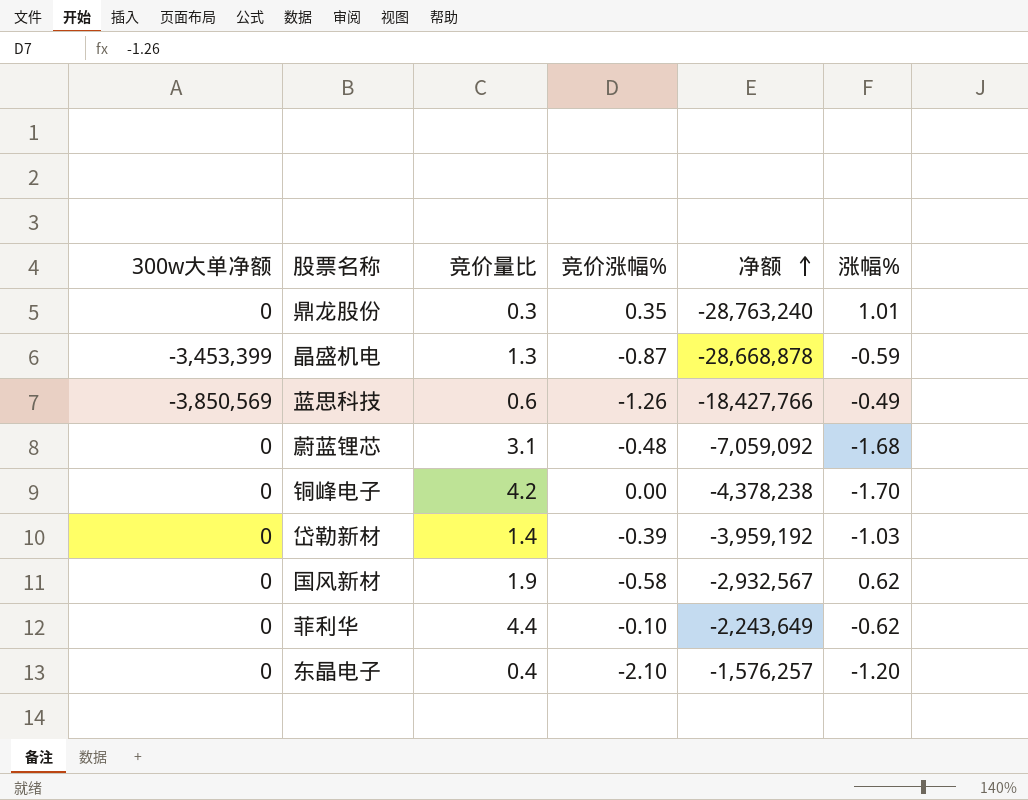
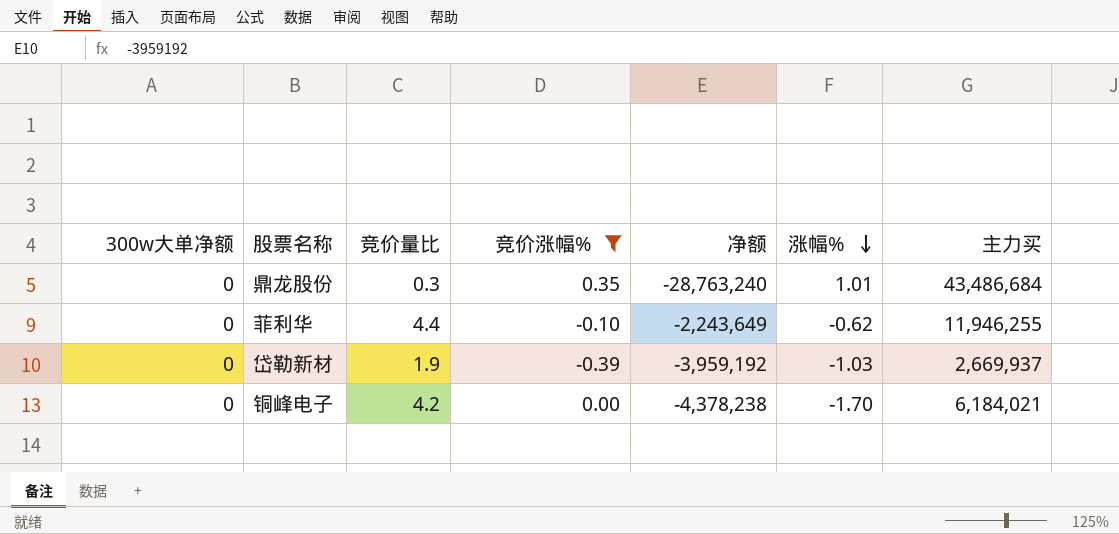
filter: none -> 竞价涨幅% >= -0.39
row order: 净额 ascending -> 涨幅% descending
column 主力买 | position: none -> 7
岱勒新材 | 竞价量比: 1.4 -> 1.9

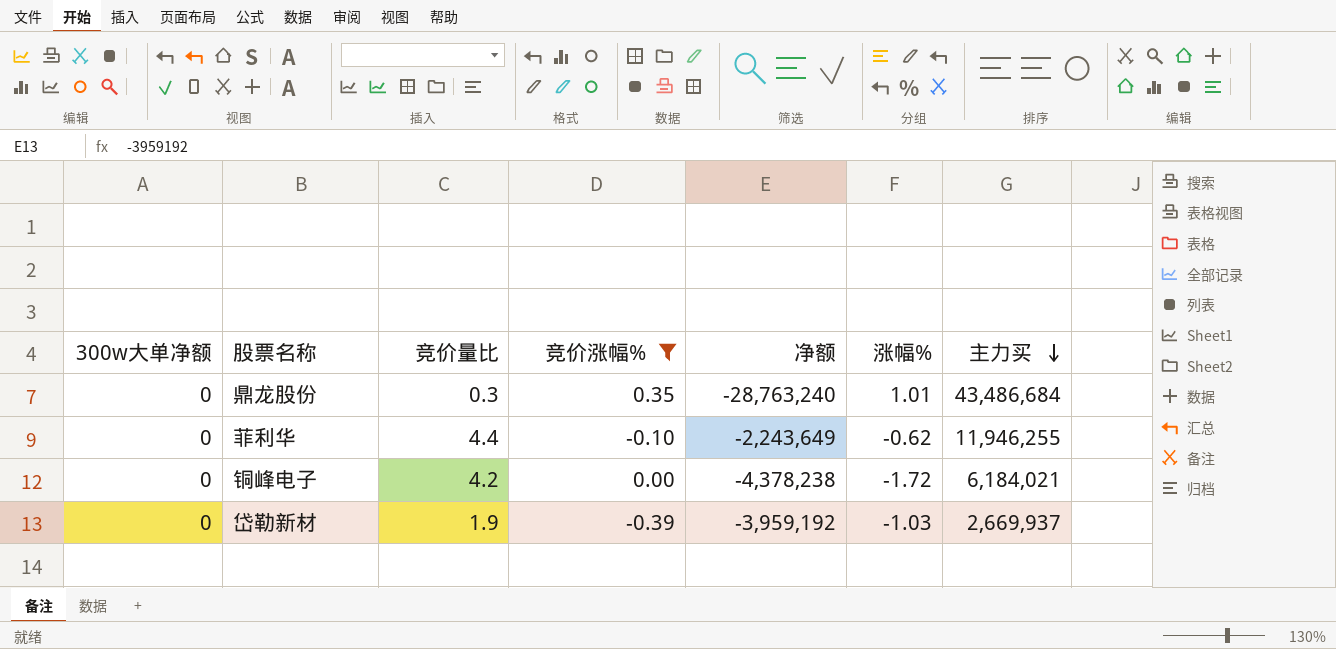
row order: 涨幅% descending -> 主力买 descending
铜峰电子 | 涨幅%: -1.70 -> -1.72

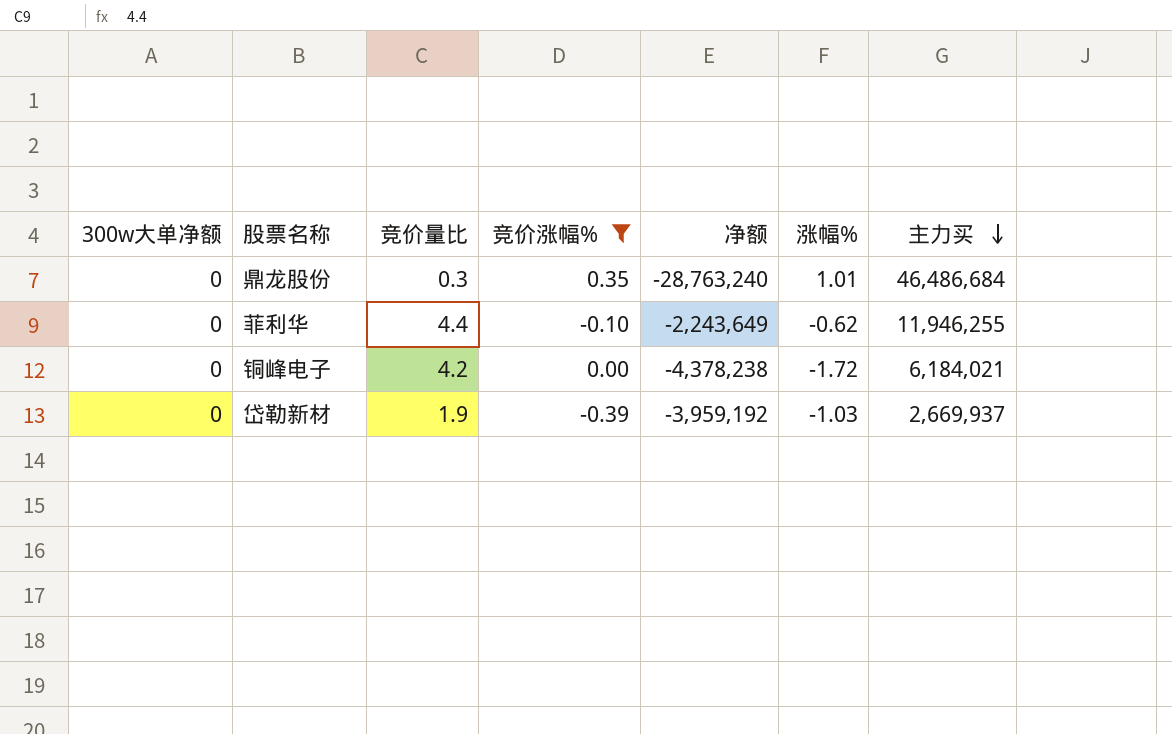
鼎龙股份 | 主力买: 43,486,684 -> 46,486,684

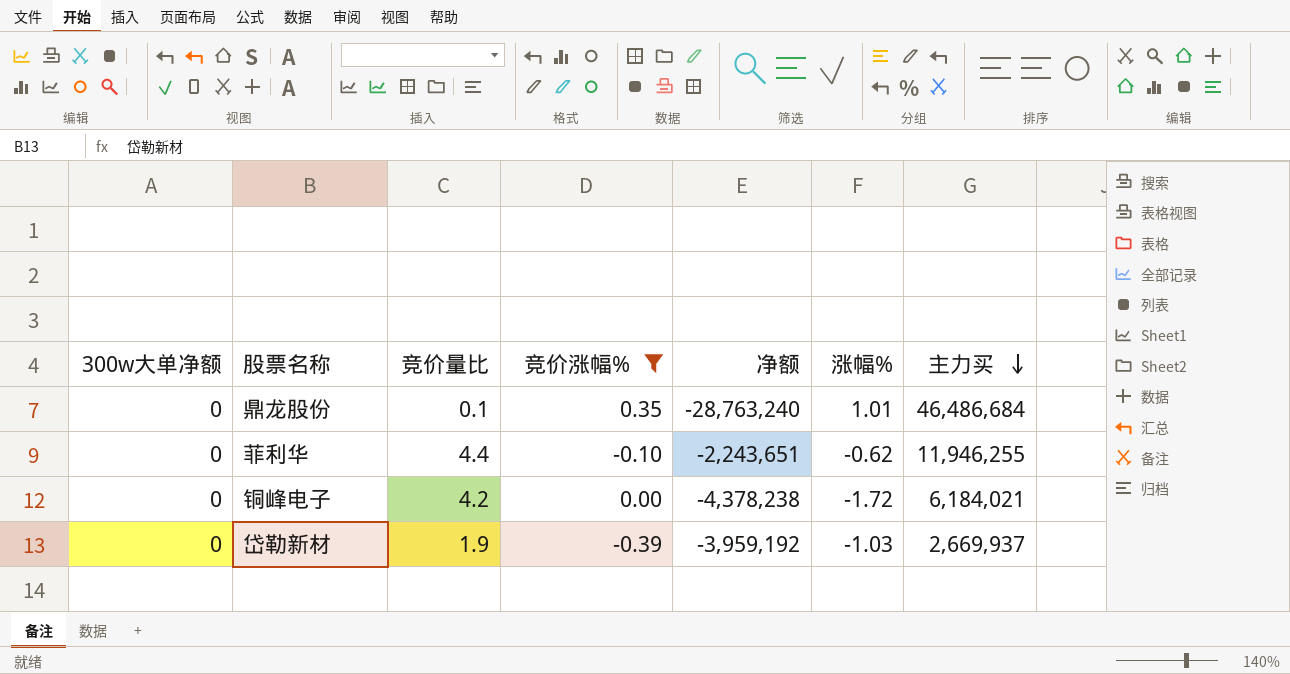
鼎龙股份 | 竞价量比: 0.3 -> 0.1
菲利华 | 净额: -2,243,649 -> -2,243,651

